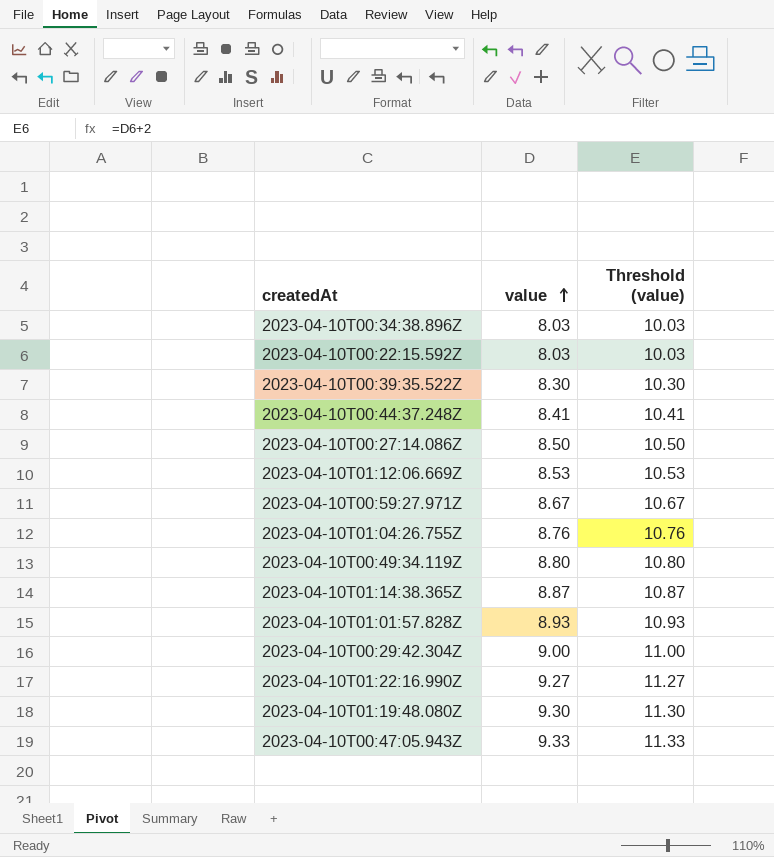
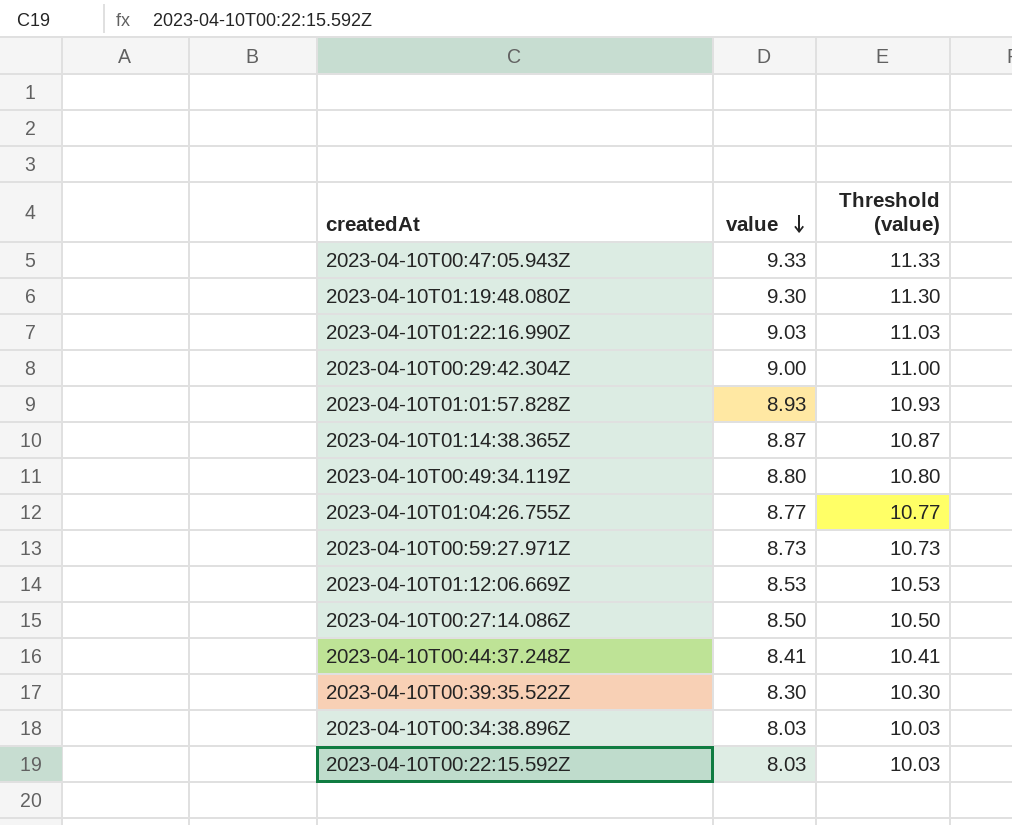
row order: value ascending -> value descending
2023-04-10T01:22:16.990Z | value: 9.27 -> 9.03
2023-04-10T01:22:16.990Z | Threshold (value): 11.27 -> 11.03
2023-04-10T01:04:26.755Z | value: 8.76 -> 8.77
2023-04-10T01:04:26.755Z | Threshold (value): 10.76 -> 10.77
2023-04-10T00:59:27.971Z | value: 8.67 -> 8.73
2023-04-10T00:59:27.971Z | Threshold (value): 10.67 -> 10.73

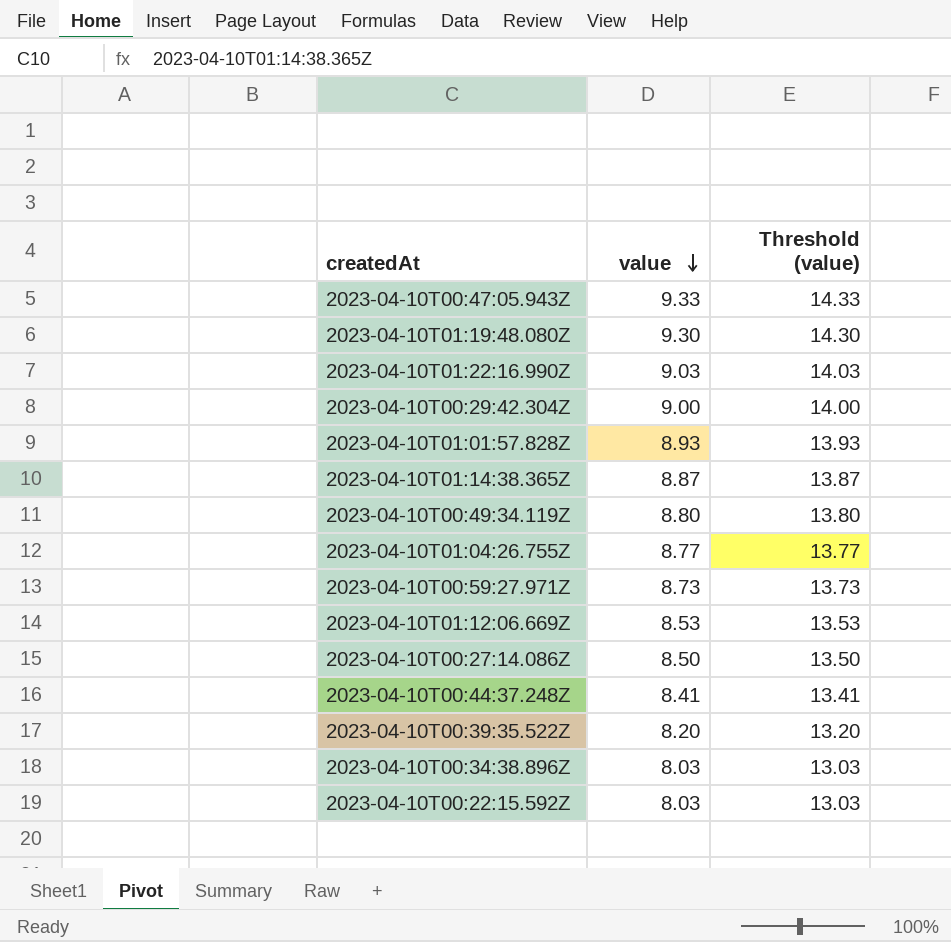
column Threshold (value) | formula: [value] + 2 -> [value] + 5
2023-04-10T00:39:35.522Z | value: 8.30 -> 8.20

